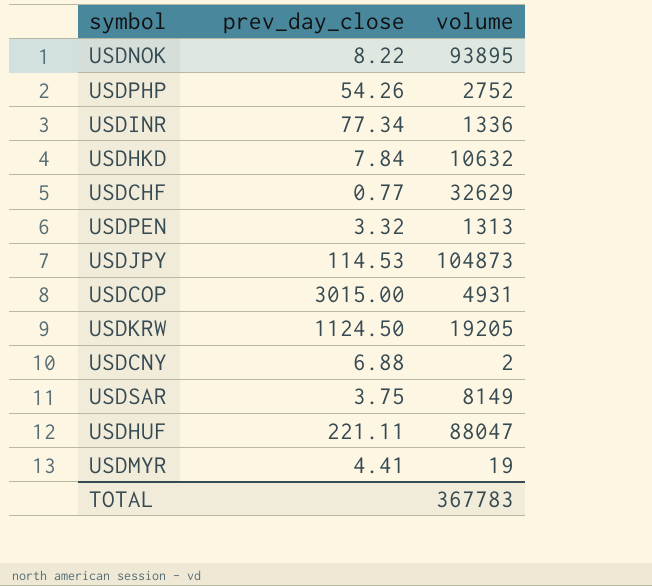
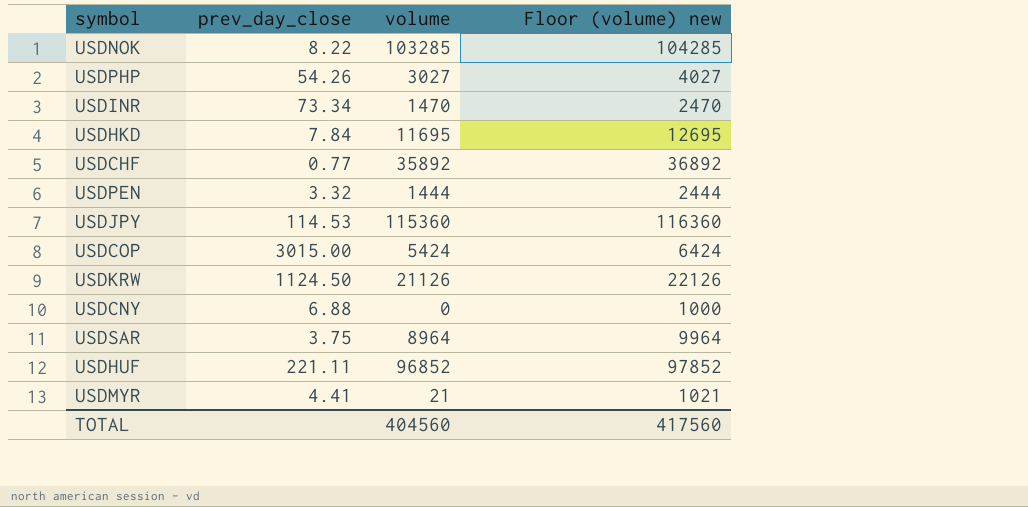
column Floor (volume) new | formula: none -> [volume] + 1000
USDNOK | volume: 93895 -> 103285
USDPHP | volume: 2752 -> 3027
USDINR | prev_day_close: 77.34 -> 73.34
USDINR | volume: 1336 -> 1470
USDHKD | volume: 10632 -> 11695
USDCHF | volume: 32629 -> 35892
USDPEN | volume: 1313 -> 1444
USDJPY | volume: 104873 -> 115360
USDCOP | volume: 4931 -> 5424
USDKRW | volume: 19205 -> 21126
USDCNY | volume: 2 -> 0
USDSAR | volume: 8149 -> 8964
USDHUF | volume: 88047 -> 96852
USDMYR | volume: 19 -> 21
TOTAL | volume: 367783 -> 404560

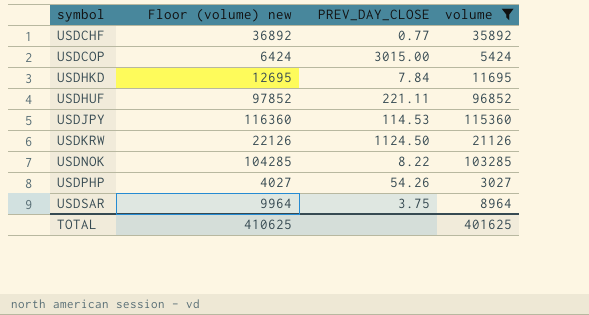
filter: none -> volume >= 3027
row order: none -> symbol ascending
column Floor (volume) new | position: 4 -> 2
column name: prev_day_close -> PREV_DAY_CLOSE
TOTAL | Floor (volume) new: 417560 -> 410625
TOTAL | volume: 404560 -> 401625

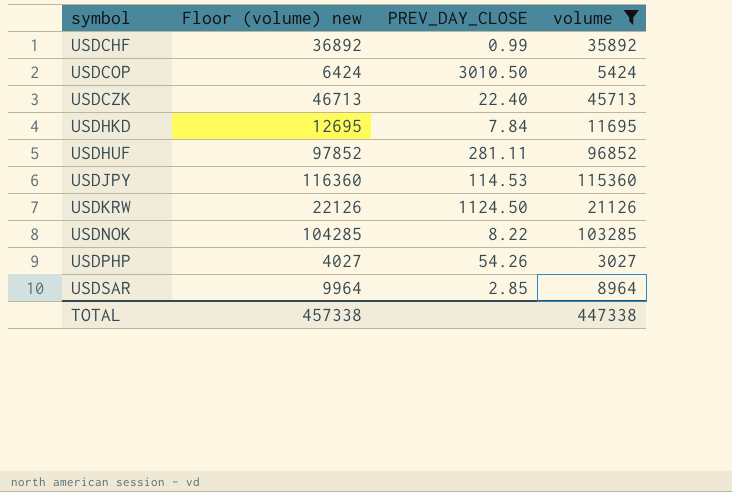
USDCHF | PREV_DAY_CLOSE: 0.77 -> 0.99
USDCOP | PREV_DAY_CLOSE: 3015.00 -> 3010.50
row USDCZK: none -> 46713 | 22.40 | 45713
USDHUF | PREV_DAY_CLOSE: 221.11 -> 281.11
USDSAR | PREV_DAY_CLOSE: 3.75 -> 2.85
TOTAL | Floor (volume) new: 410625 -> 457338
TOTAL | volume: 401625 -> 447338

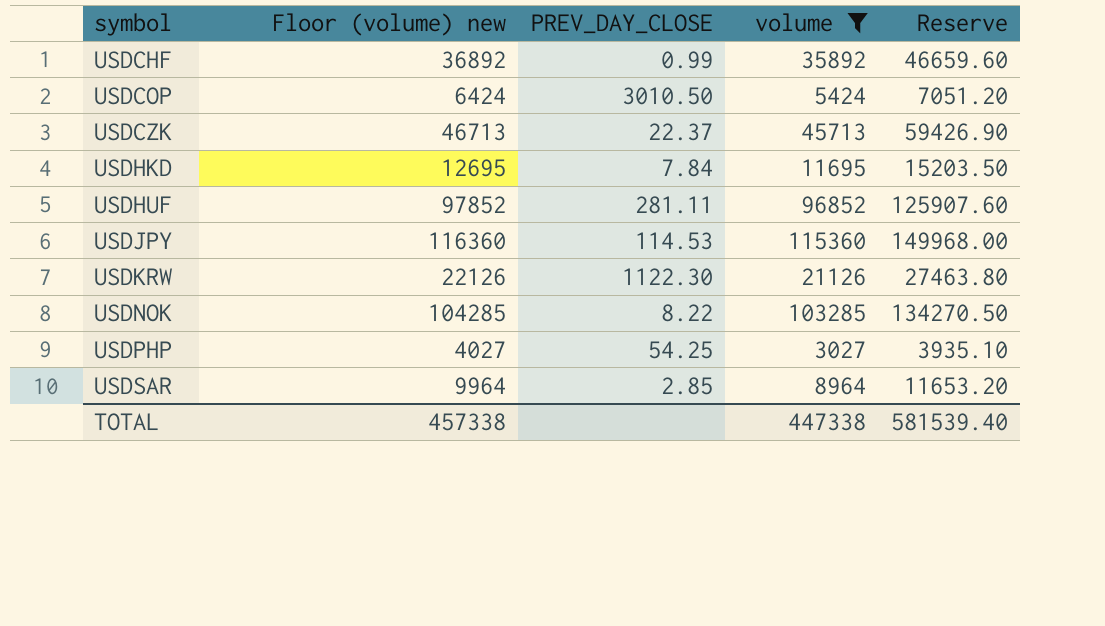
column Reserve | formula: none -> [volume] * 1.3
USDCZK | PREV_DAY_CLOSE: 22.40 -> 22.37
USDKRW | PREV_DAY_CLOSE: 1124.50 -> 1122.30
USDPHP | PREV_DAY_CLOSE: 54.26 -> 54.25

